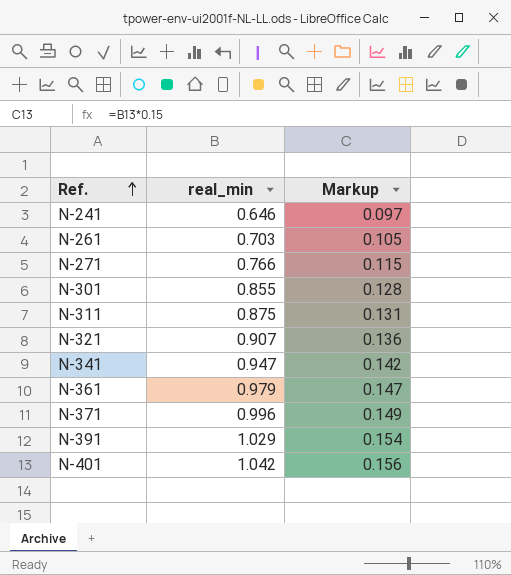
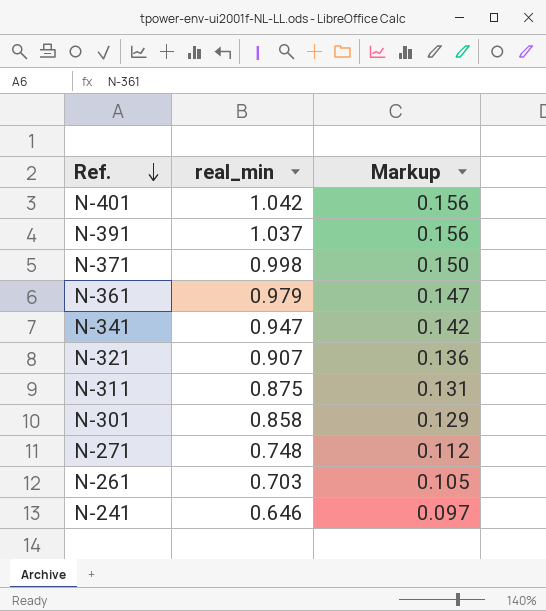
row order: Ref. ascending -> Ref. descending
N-391 | real_min: 1.029 -> 1.037
N-391 | Markup: 0.154 -> 0.156
N-371 | real_min: 0.996 -> 0.998
N-371 | Markup: 0.149 -> 0.150
N-301 | real_min: 0.855 -> 0.858
N-301 | Markup: 0.128 -> 0.129
N-271 | real_min: 0.766 -> 0.748
N-271 | Markup: 0.115 -> 0.112

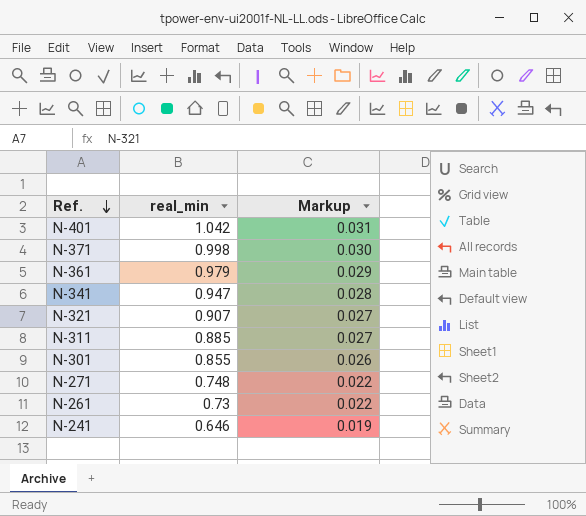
column Markup | formula: [real_min] * 0.15 -> [real_min] * 0.03
row N-391: 1.037 | 0.156 -> none
N-311 | real_min: 0.875 -> 0.885
N-301 | real_min: 0.858 -> 0.855
N-261 | real_min: 0.703 -> 0.73

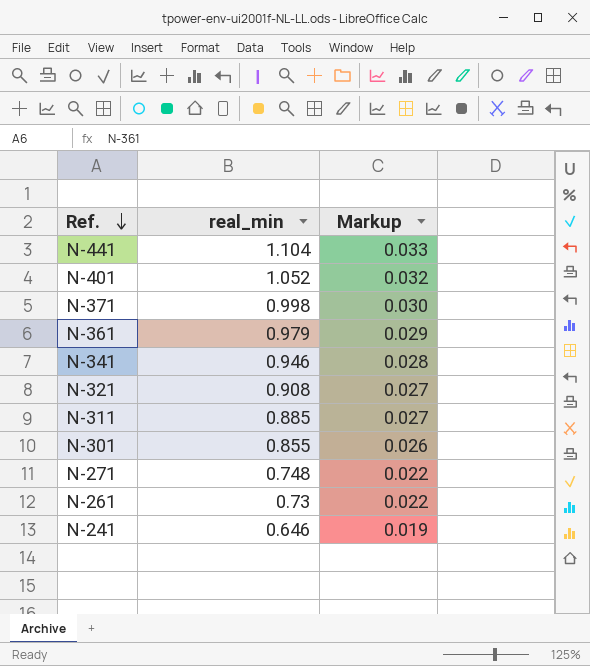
row N-441: none -> 1.104 | 0.033
N-401 | real_min: 1.042 -> 1.052
N-401 | Markup: 0.031 -> 0.032
N-341 | real_min: 0.947 -> 0.946
N-321 | real_min: 0.907 -> 0.908

